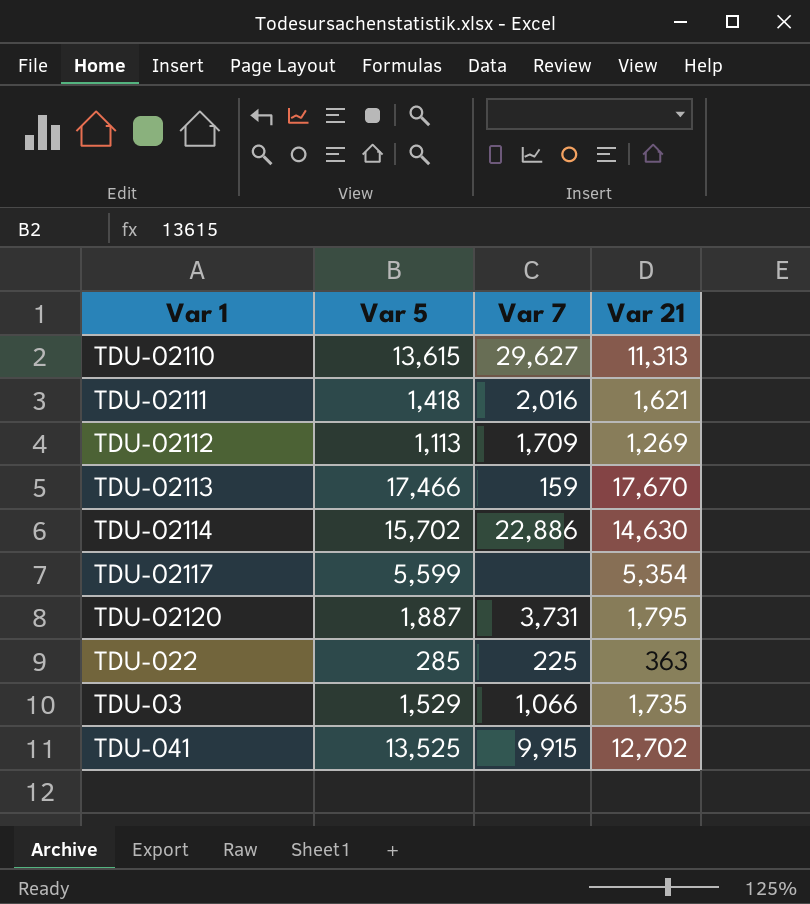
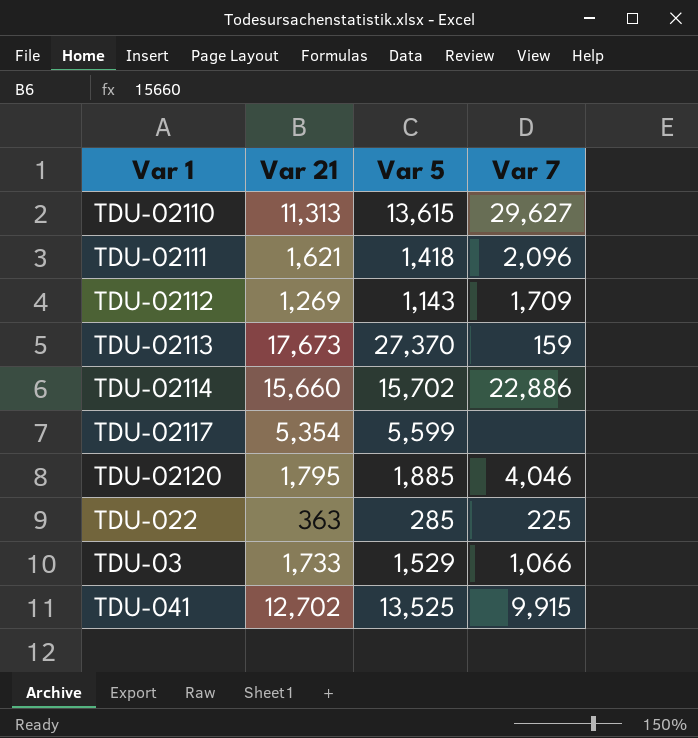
column Var 21 | position: 4 -> 2
TDU-02111 | Var 7: 2,016 -> 2,096
TDU-02112 | Var 5: 1,113 -> 1,143
TDU-02113 | Var 21: 17,670 -> 17,673
TDU-02113 | Var 5: 17,466 -> 27,370
TDU-02114 | Var 21: 14,630 -> 15,660
TDU-02120 | Var 5: 1,887 -> 1,885
TDU-02120 | Var 7: 3,731 -> 4,046
TDU-03 | Var 21: 1,735 -> 1,733

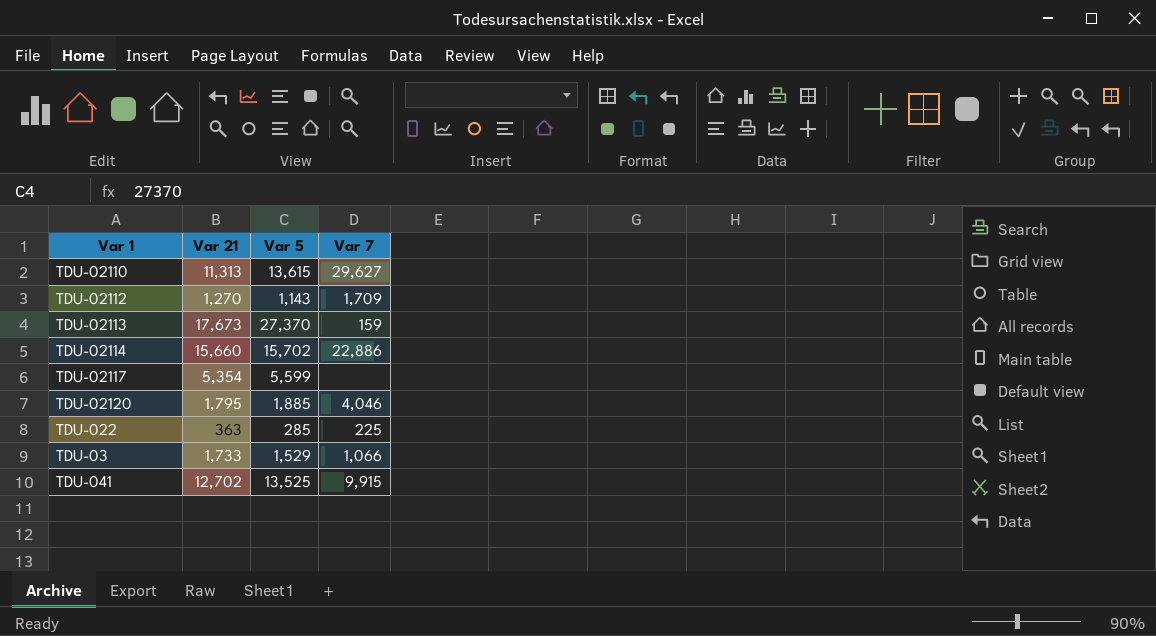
row TDU-02111: 1,621 | 1,418 | 2,096 -> none
TDU-02112 | Var 21: 1,269 -> 1,270

